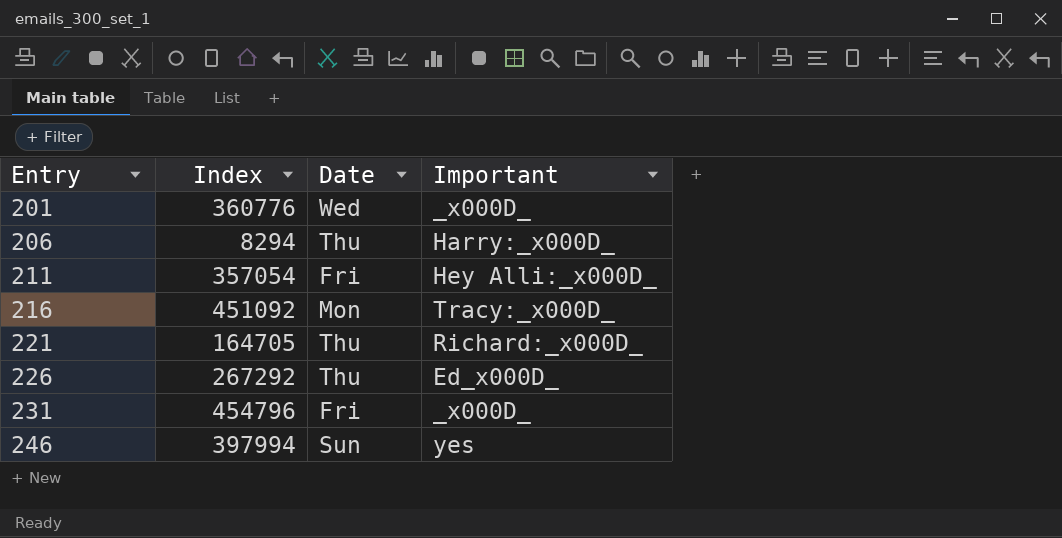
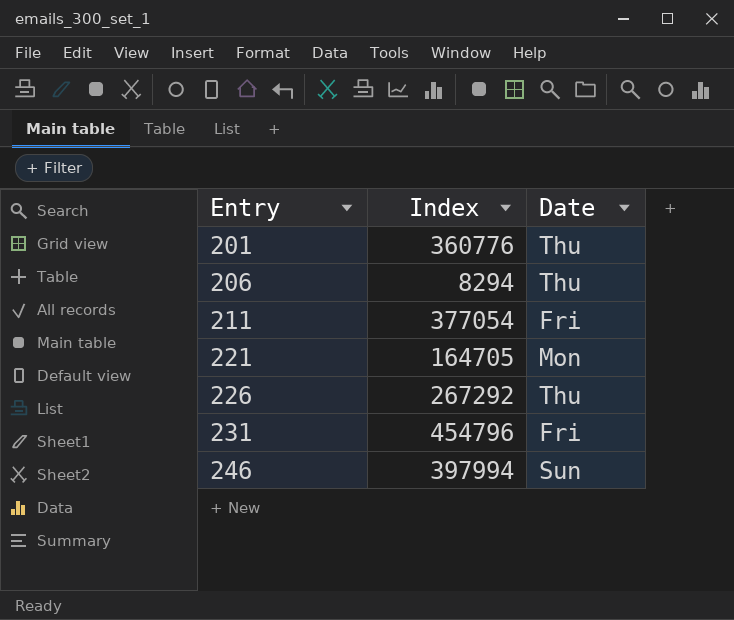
column Important | position: 4 -> none
row 216: 451092 | Mon | Tracy:_x000D_ -> none
201 | Date: Wed -> Thu
211 | Index: 357054 -> 377054
221 | Date: Thu -> Mon

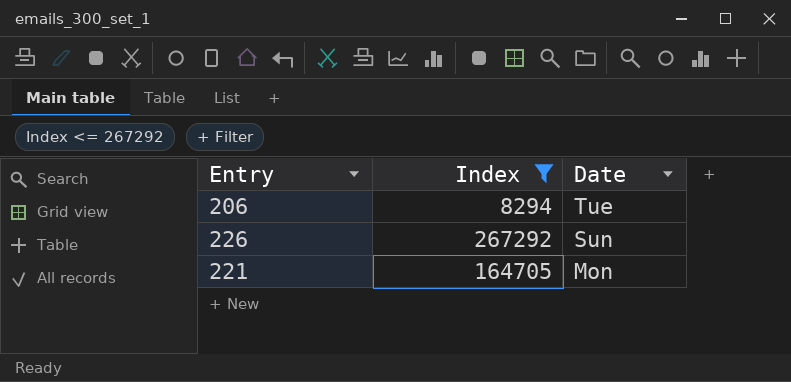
filter: none -> Index <= 267292
row order: Entry ascending -> Date descending
206 | Date: Thu -> Tue
226 | Date: Thu -> Sun

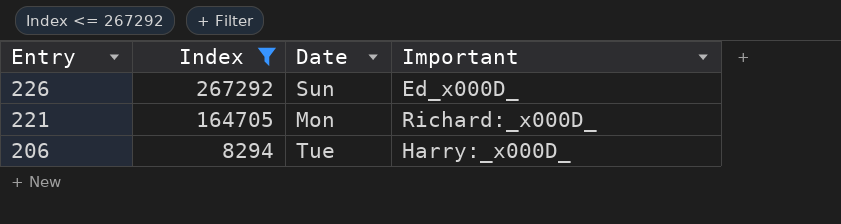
row order: Date descending -> Entry descending
column Important | position: none -> 4

